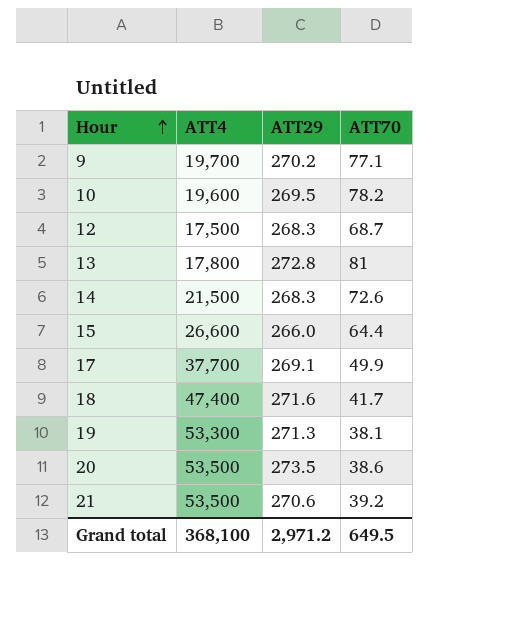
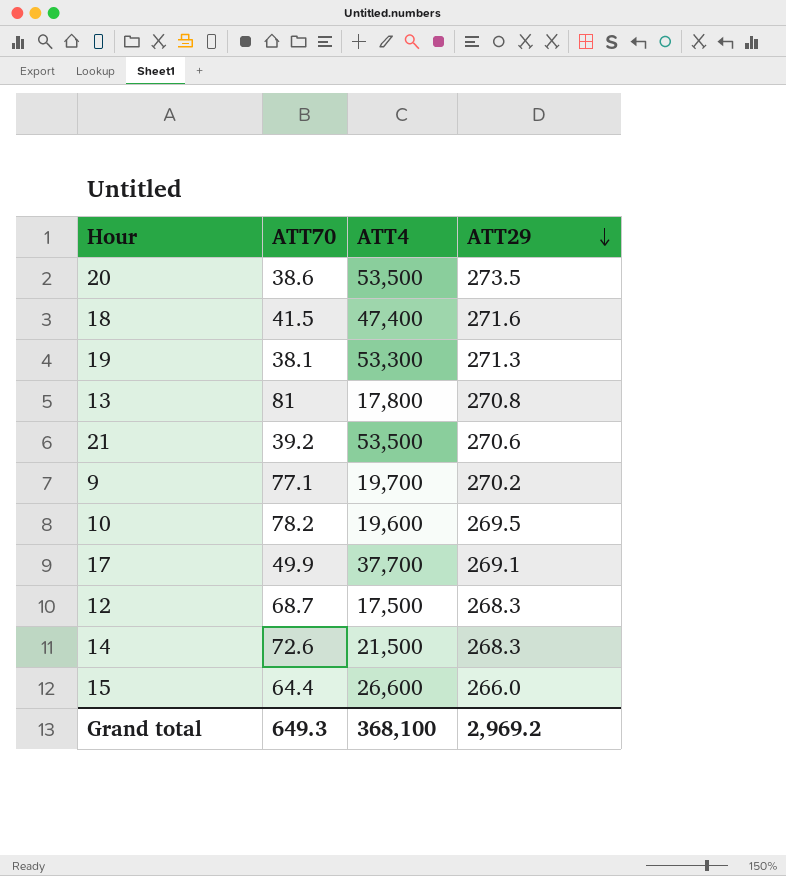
row order: Hour ascending -> ATT29 descending
column ATT70 | position: 4 -> 2
18 | ATT70: 41.7 -> 41.5
13 | ATT29: 272.8 -> 270.8
Grand total | ATT70: 649.5 -> 649.3
Grand total | ATT29: 2,971.2 -> 2,969.2

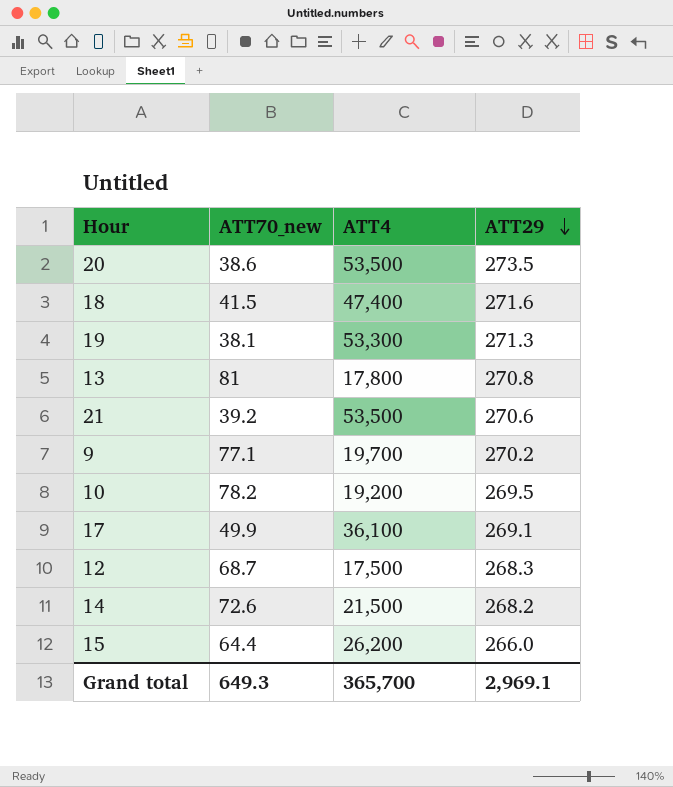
column name: ATT70 -> ATT70_new
10 | ATT4: 19,600 -> 19,200
17 | ATT4: 37,700 -> 36,100
14 | ATT29: 268.3 -> 268.2
15 | ATT4: 26,600 -> 26,200
Grand total | ATT4: 368,100 -> 365,700
Grand total | ATT29: 2,969.2 -> 2,969.1

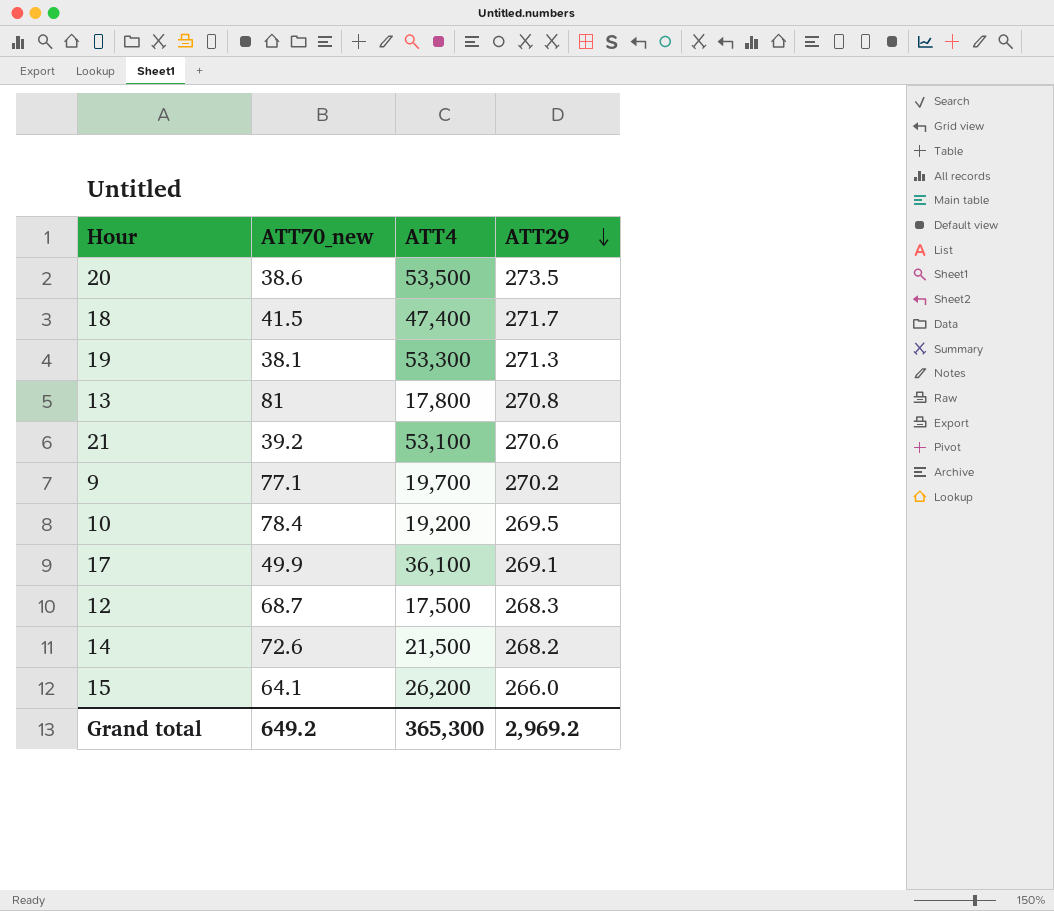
18 | ATT29: 271.6 -> 271.7
21 | ATT4: 53,500 -> 53,100
10 | ATT70_new: 78.2 -> 78.4
15 | ATT70_new: 64.4 -> 64.1
Grand total | ATT70_new: 649.3 -> 649.2
Grand total | ATT4: 365,700 -> 365,300
Grand total | ATT29: 2,969.1 -> 2,969.2

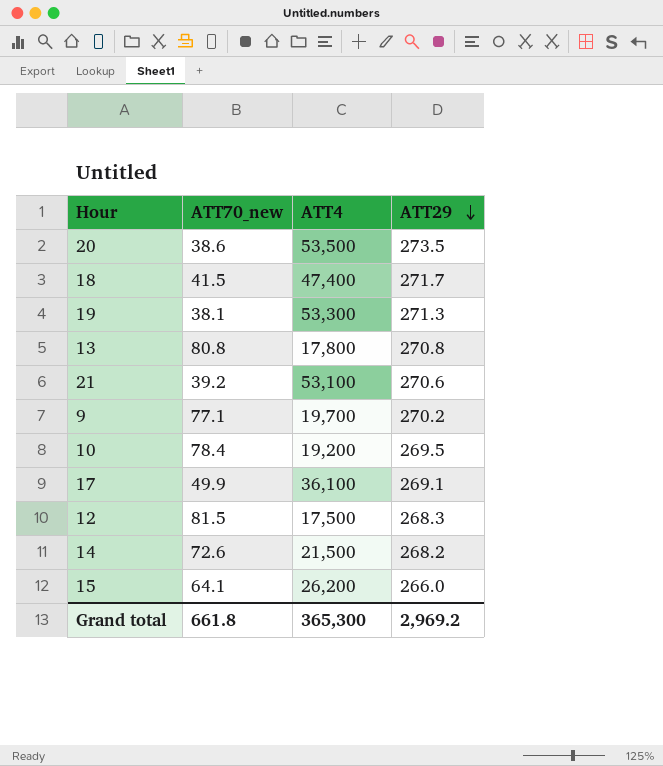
13 | ATT70_new: 81 -> 80.8
12 | ATT70_new: 68.7 -> 81.5
Grand total | ATT70_new: 649.2 -> 661.8

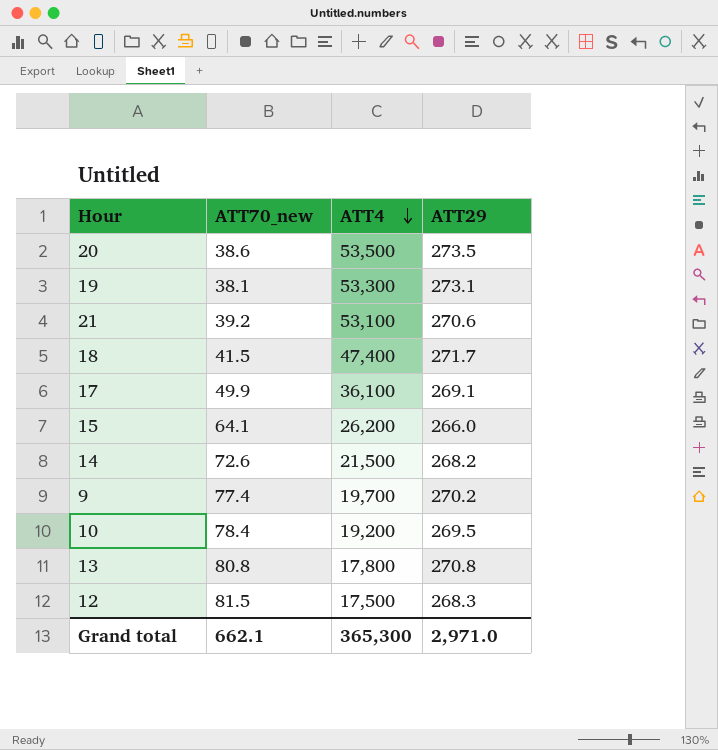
row order: ATT29 descending -> ATT4 descending
19 | ATT29: 271.3 -> 273.1
9 | ATT70_new: 77.1 -> 77.4
Grand total | ATT70_new: 661.8 -> 662.1
Grand total | ATT29: 2,969.2 -> 2,971.0

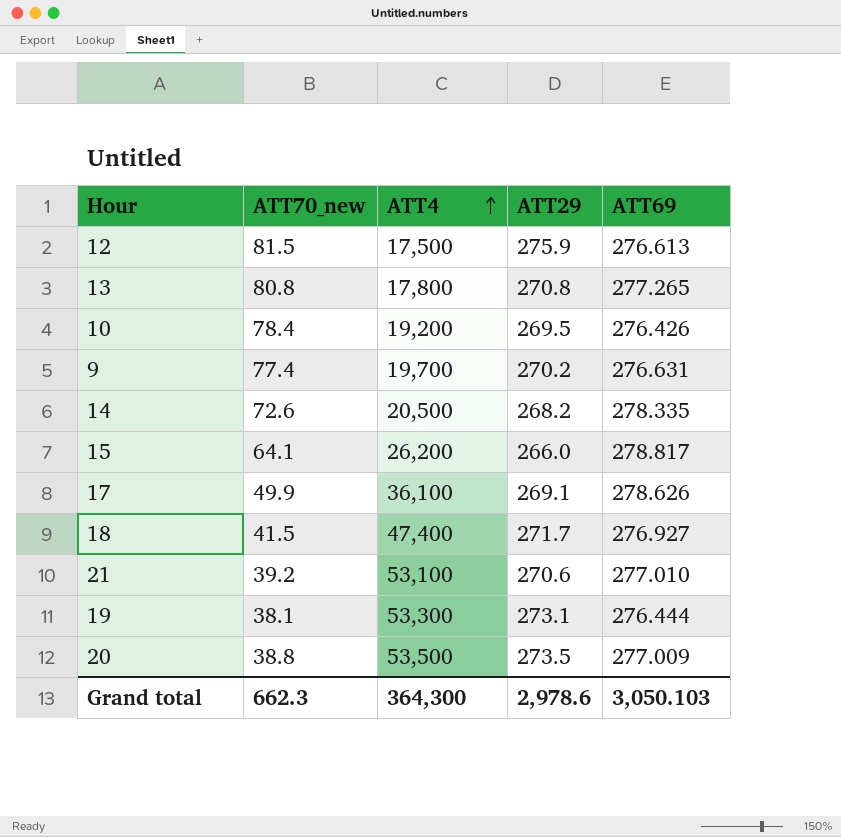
row order: ATT4 descending -> ATT4 ascending
column ATT69 | position: none -> 5
12 | ATT29: 268.3 -> 275.9
14 | ATT4: 21,500 -> 20,500
20 | ATT70_new: 38.6 -> 38.8
Grand total | ATT70_new: 662.1 -> 662.3
Grand total | ATT4: 365,300 -> 364,300
Grand total | ATT29: 2,971.0 -> 2,978.6

